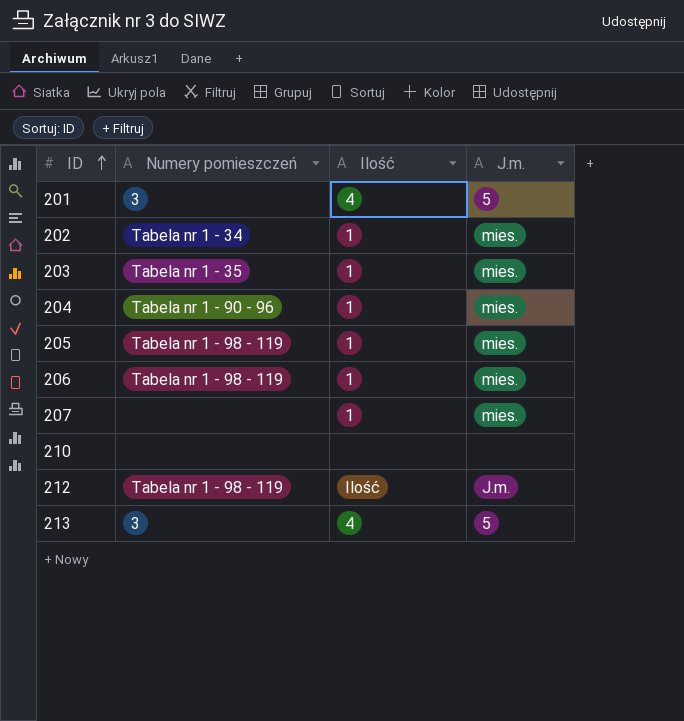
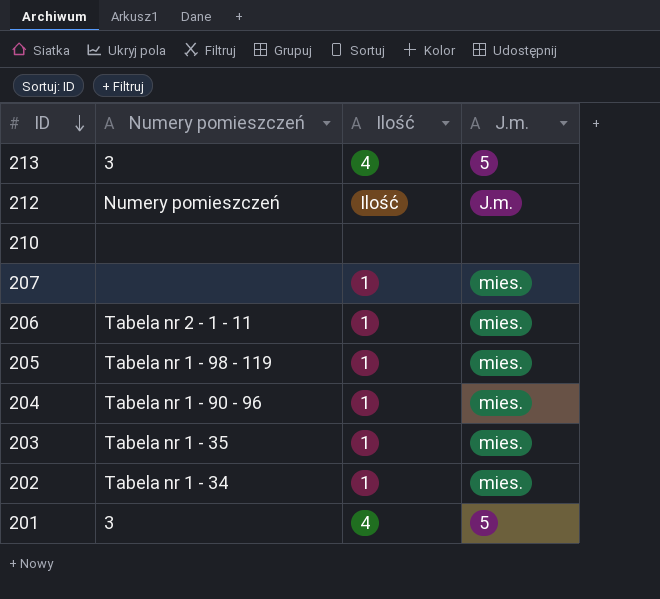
row order: ID ascending -> ID descending
212 | Numery pomieszczeń: Tabela nr 1 - 98 - 119 -> Numery pomieszczeń
206 | Numery pomieszczeń: Tabela nr 1 - 98 - 119 -> Tabela nr 2 - 1 - 11

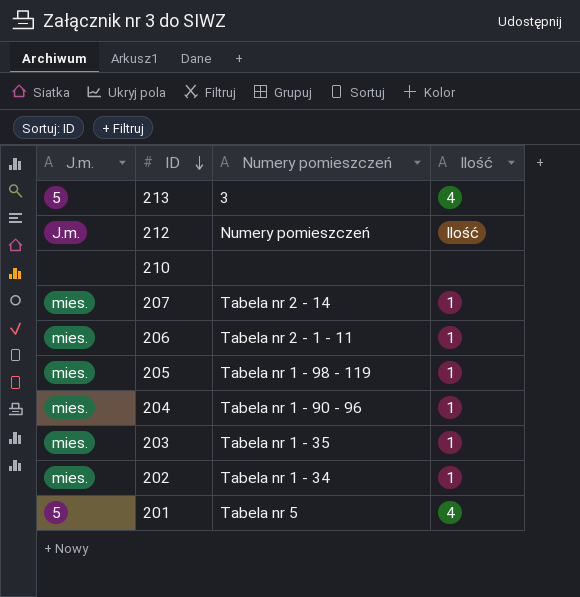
column J.m. | position: 4 -> 1
207 | Numery pomieszczeń: none -> Tabela nr 2 - 14
201 | Numery pomieszczeń: 3 -> Tabela nr 5

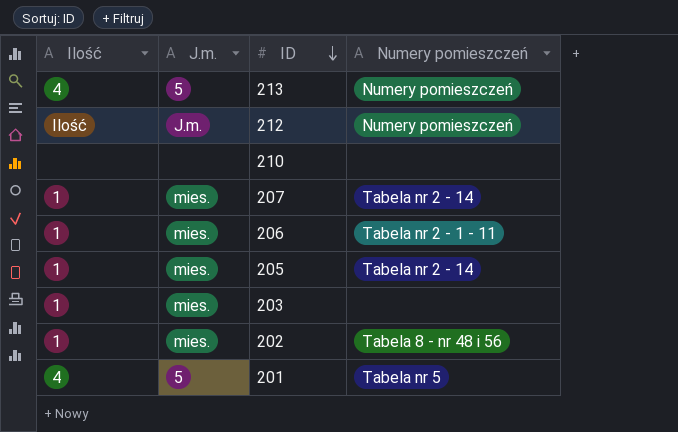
column Ilość | position: 4 -> 1
row 204: mies. | Tabela nr 1 - 90 - 96 | 1 -> none
213 | Numery pomieszczeń: 3 -> Numery pomieszczeń
205 | Numery pomieszczeń: Tabela nr 1 - 98 - 119 -> Tabela nr 2 - 14
203 | Numery pomieszczeń: Tabela nr 1 - 35 -> none
202 | Numery pomieszczeń: Tabela nr 1 - 34 -> Tabela 8 - nr 48 i 56

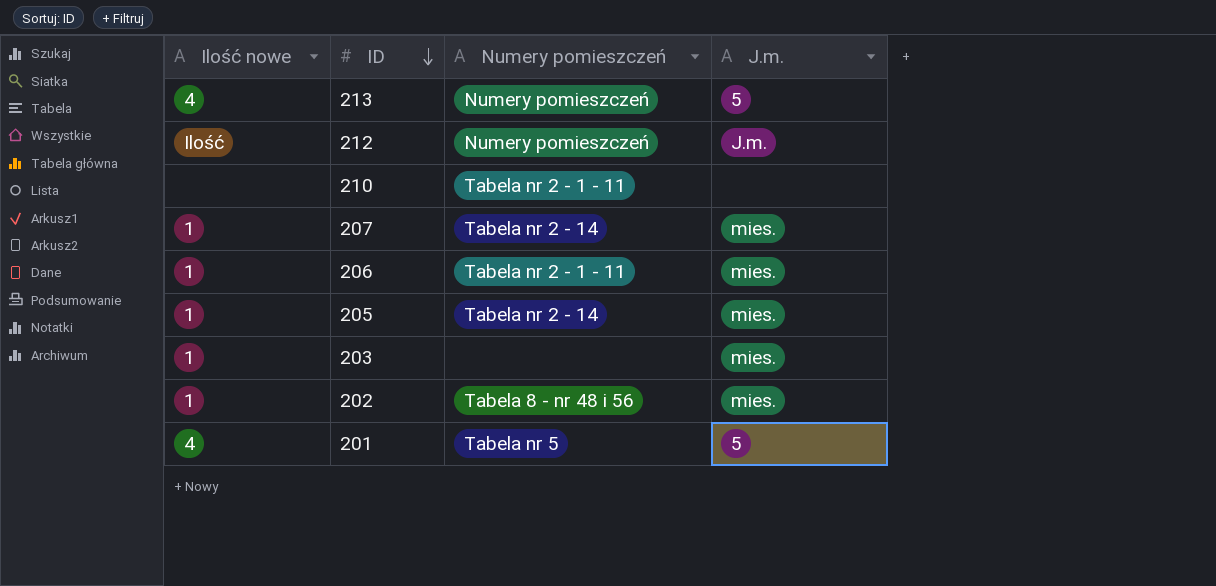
column name: Ilość -> Ilość nowe
column J.m. | position: 2 -> 4
210 | Numery pomieszczeń: none -> Tabela nr 2 - 1 - 11

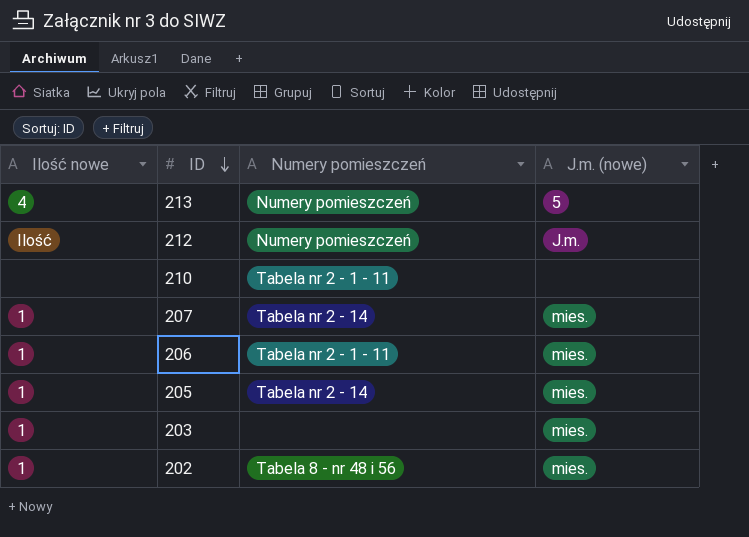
column name: J.m. -> J.m. (nowe)
row 201: 4 | Tabela nr 5 | 5 -> none

